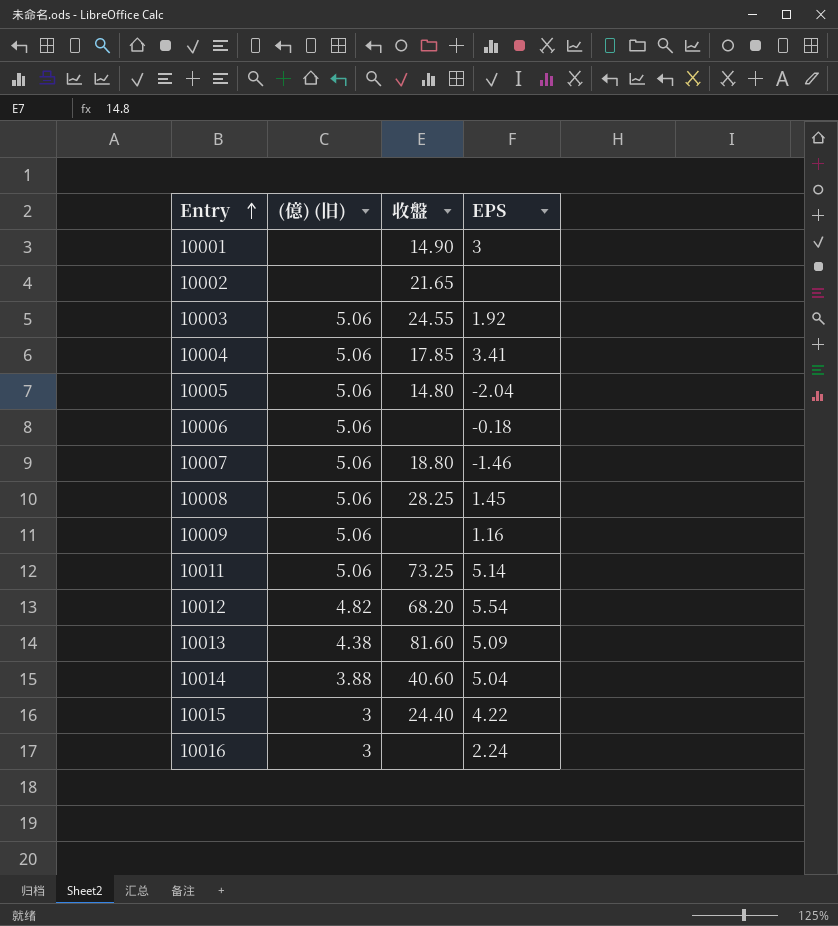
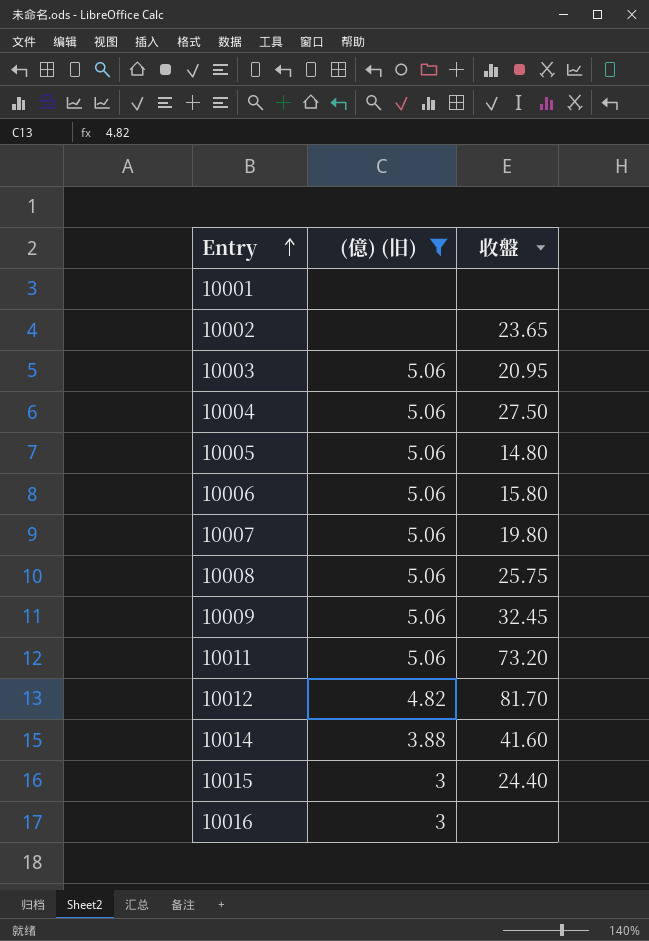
filter: none -> (億) (旧) != 4.38
column EPS | position: 4 -> none
10001 | 收盤: 14.90 -> none
10002 | 收盤: 21.65 -> 23.65
10003 | 收盤: 24.55 -> 20.95
10004 | 收盤: 17.85 -> 27.50
10006 | 收盤: none -> 15.80
10007 | 收盤: 18.80 -> 19.80
10008 | 收盤: 28.25 -> 25.75
10009 | 收盤: none -> 32.45
10011 | 收盤: 73.25 -> 73.20
10012 | 收盤: 68.20 -> 81.70
10014 | 收盤: 40.60 -> 41.60

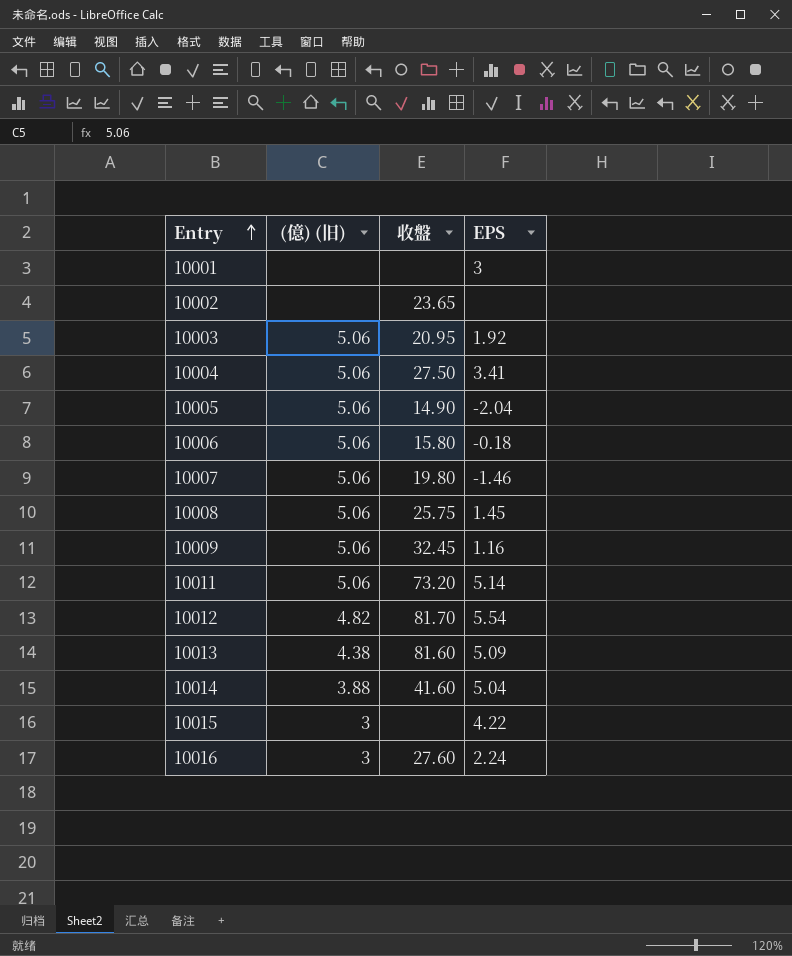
filter: (億) (旧) != 4.38 -> none
column EPS | position: none -> 4
10005 | 收盤: 14.80 -> 14.90
10015 | 收盤: 24.40 -> none
10016 | 收盤: none -> 27.60

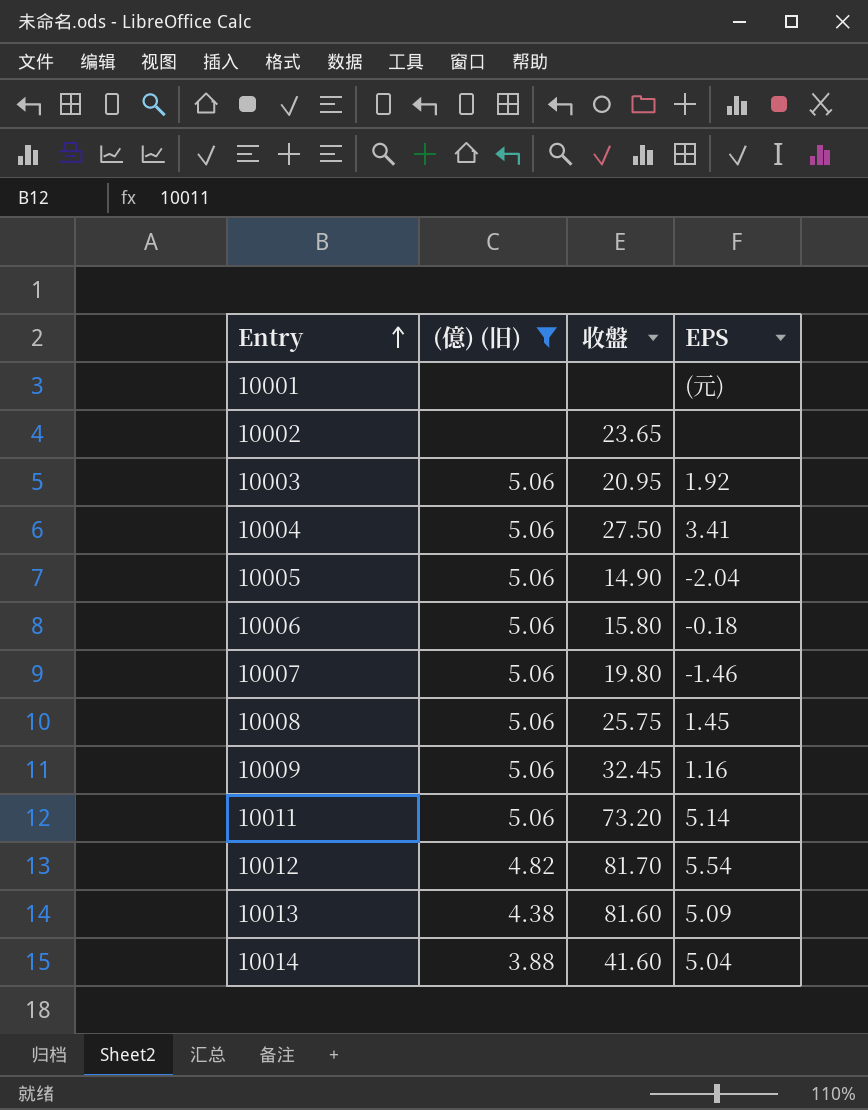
filter: none -> (億) (旧) != 3
10001 | EPS: 3 -> (元)

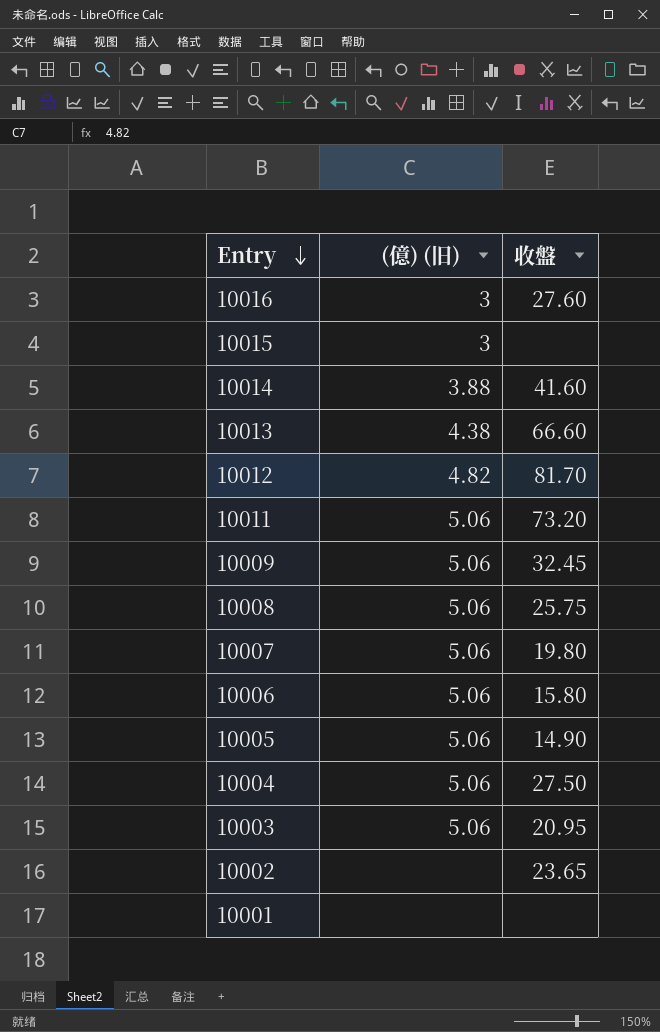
filter: (億) (旧) != 3 -> none
row order: Entry ascending -> Entry descending
column EPS | position: 4 -> none
10013 | 收盤: 81.60 -> 66.60

